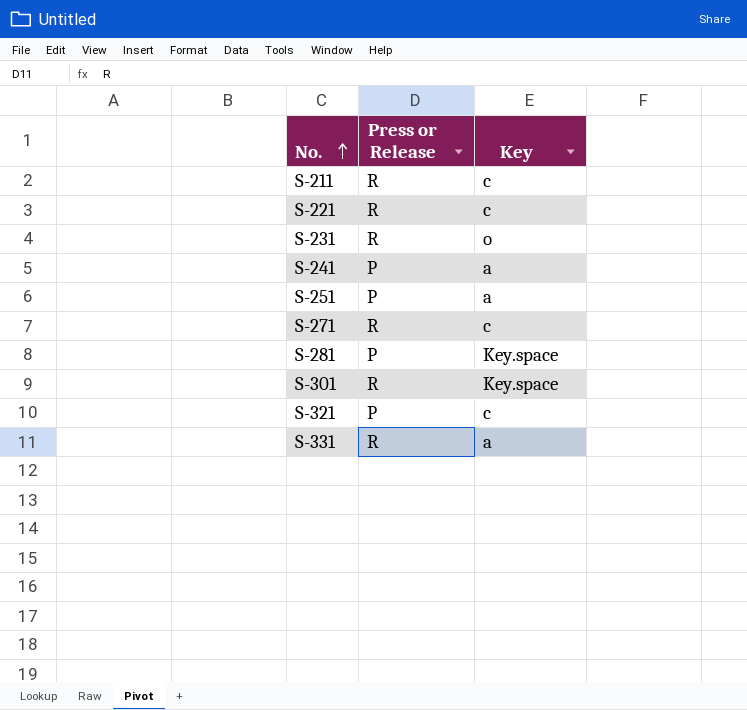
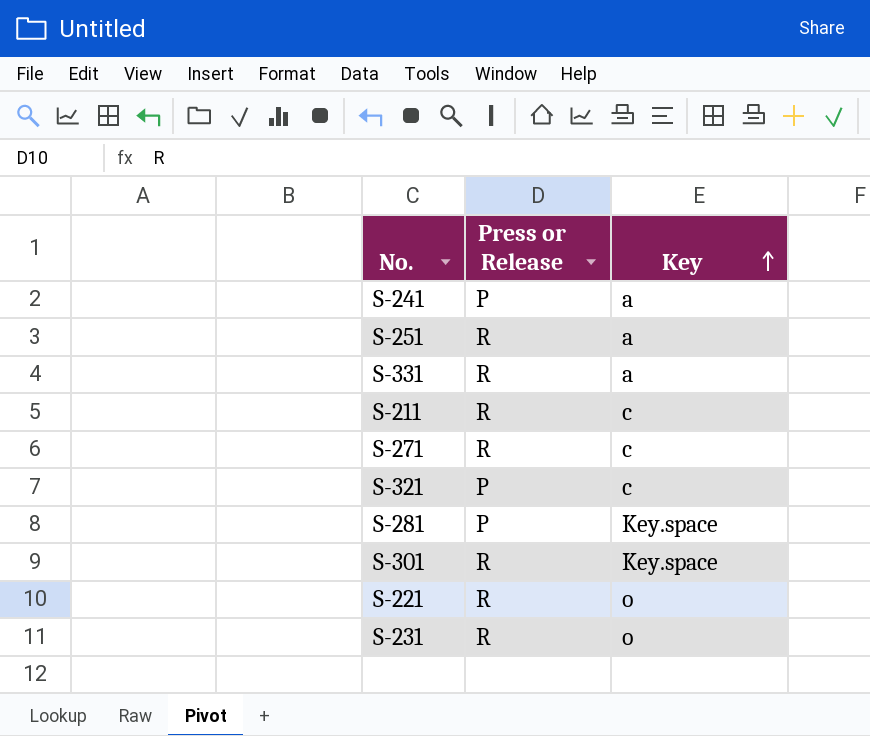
row order: No. ascending -> Key ascending
S-251 | Press or Release: P -> R
S-221 | Key: c -> o

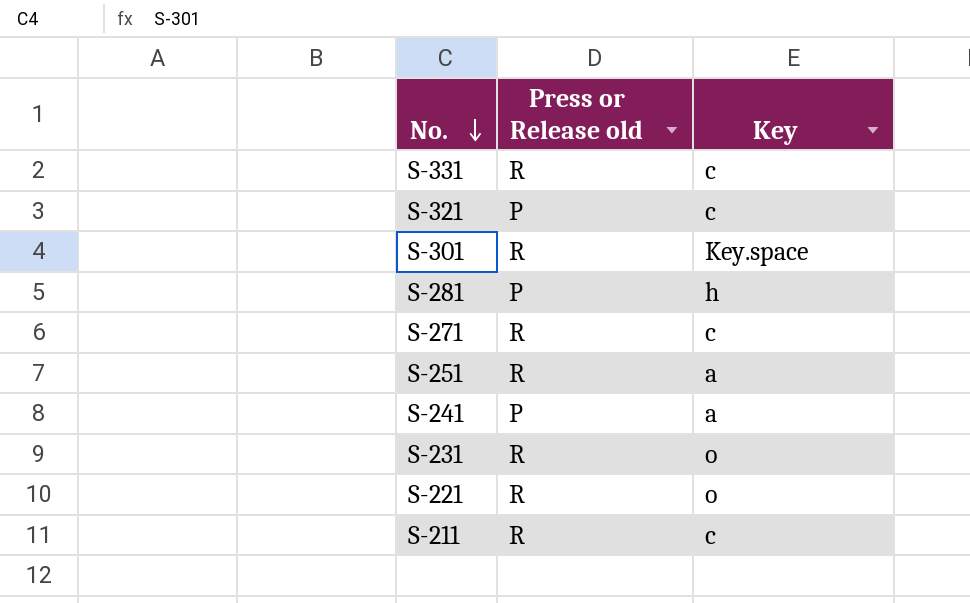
row order: Key ascending -> No. descending
column name: Press or Release -> Press or Release old
S-331 | Key: a -> c
S-281 | Key: Key.space -> h

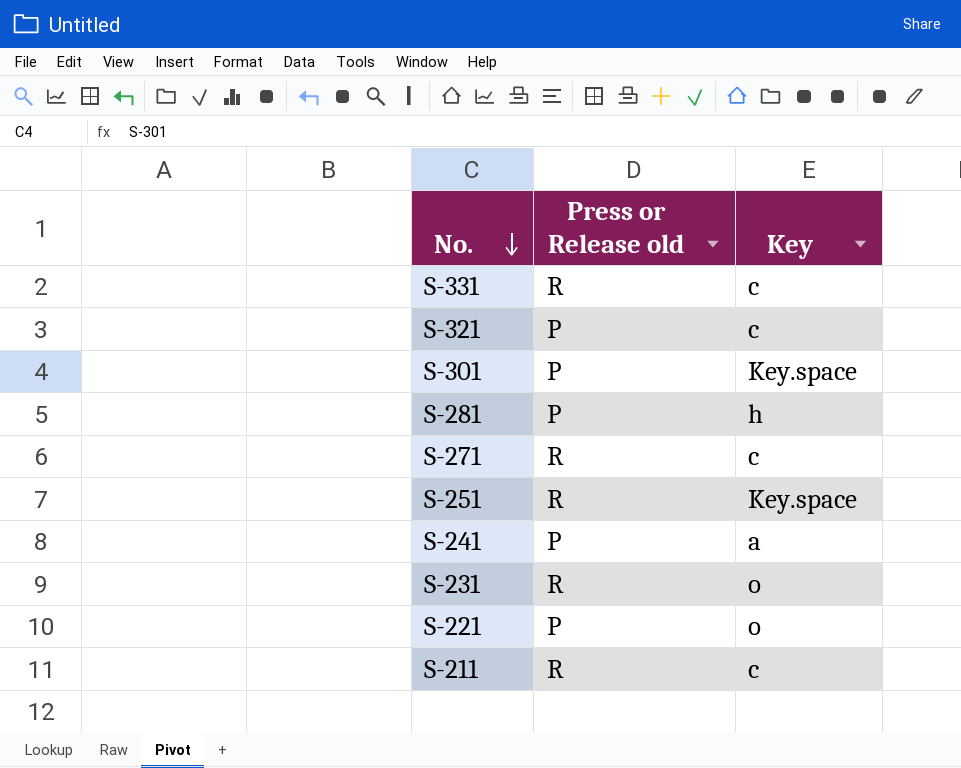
S-301 | Press or Release old: R -> P
S-251 | Key: a -> Key.space
S-221 | Press or Release old: R -> P

